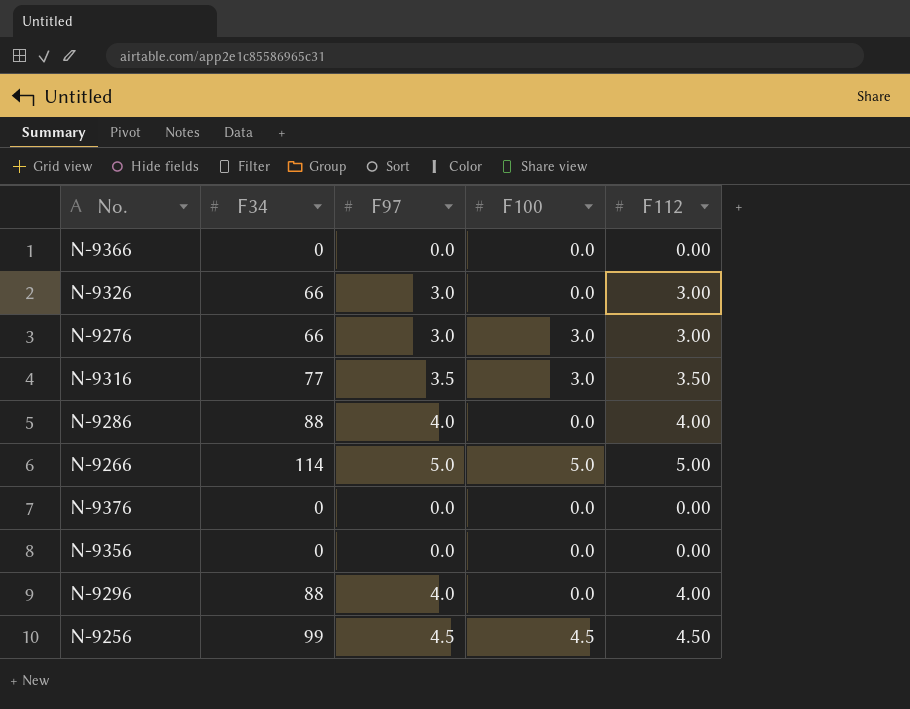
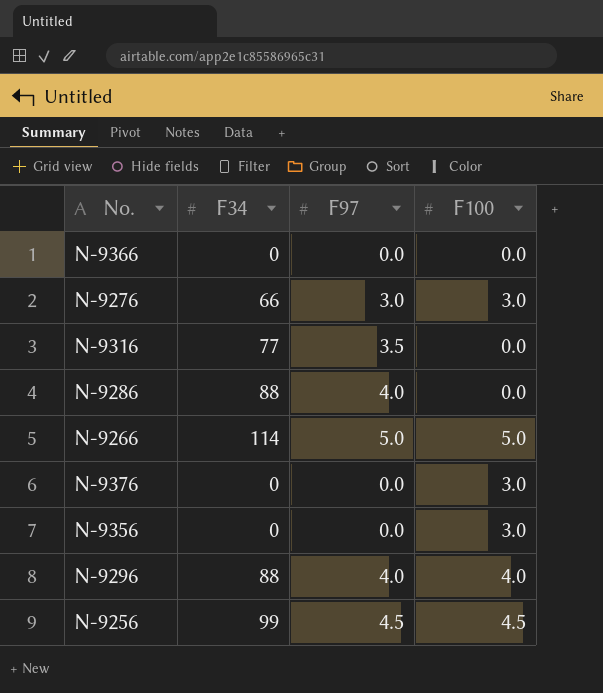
column F112 | position: 5 -> none
row N-9326: 66 | 3.0 | 0.0 | 3.00 -> none
N-9316 | F100: 3.0 -> 0.0
N-9376 | F100: 0.0 -> 3.0
N-9356 | F100: 0.0 -> 3.0
N-9296 | F100: 0.0 -> 4.0

